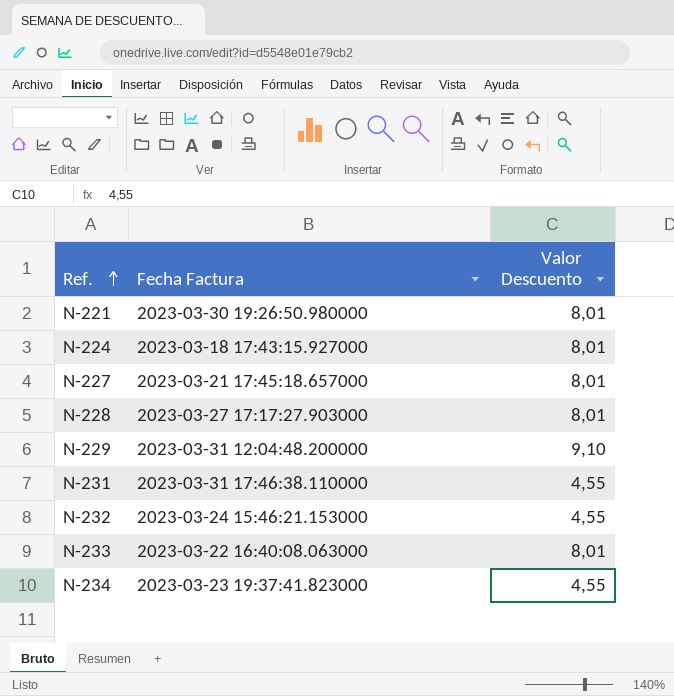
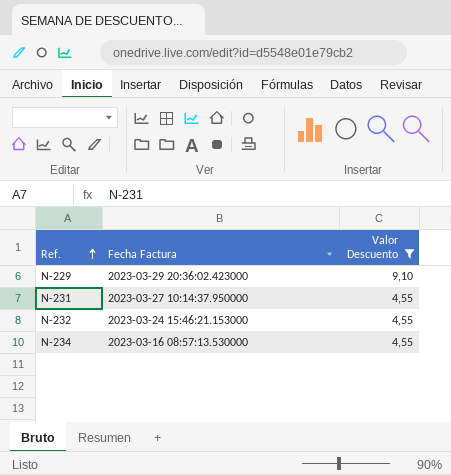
filter: none -> Valor Descuento != 8,01
N-229 | Fecha Factura: 2023-03-31 12:04:48.200000 -> 2023-03-29 20:36:02.423000
N-231 | Fecha Factura: 2023-03-31 17:46:38.110000 -> 2023-03-27 10:14:37.950000
N-234 | Fecha Factura: 2023-03-23 19:37:41.823000 -> 2023-03-16 08:57:13.530000

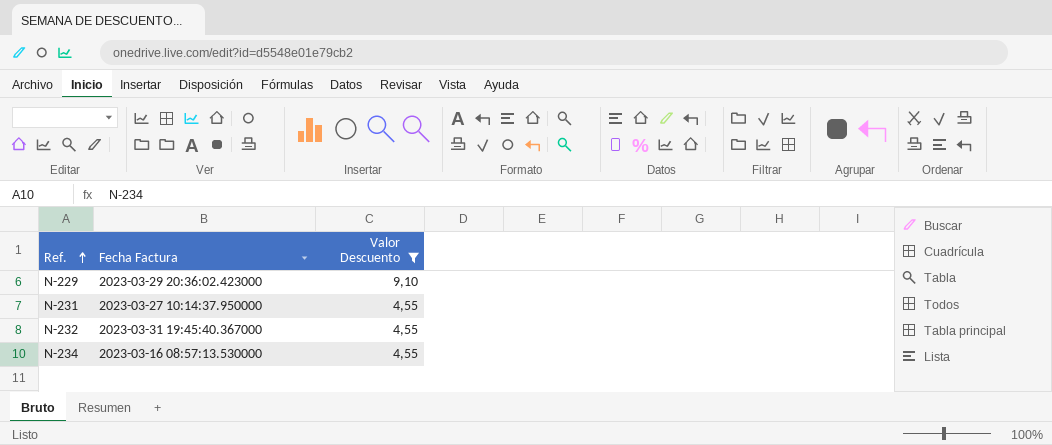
N-232 | Fecha Factura: 2023-03-24 15:46:21.153000 -> 2023-03-31 19:45:40.367000

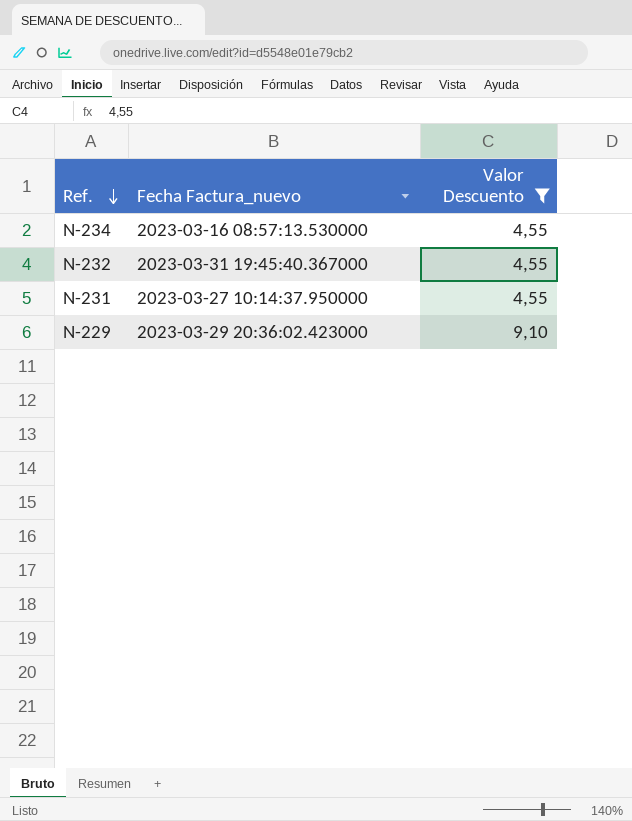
row order: Ref. ascending -> Ref. descending
column name: Fecha Factura -> Fecha Factura_nuevo

